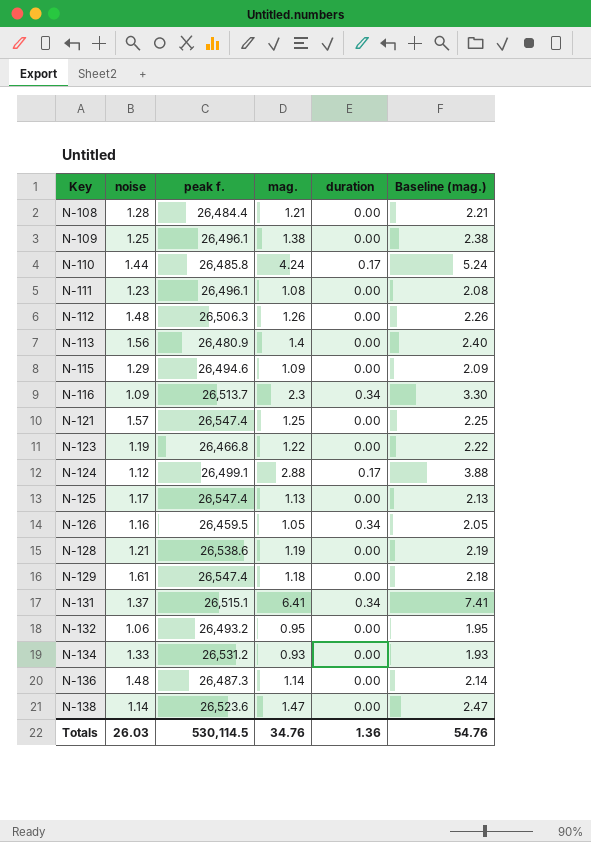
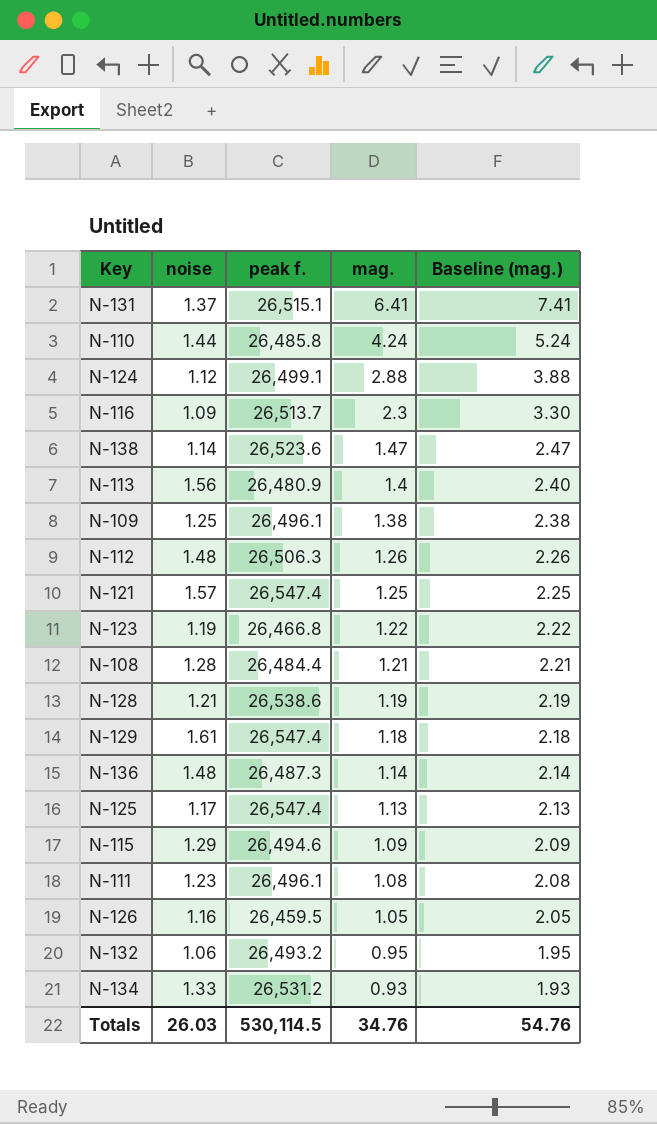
row order: Key ascending -> mag. descending
column duration | position: 5 -> none

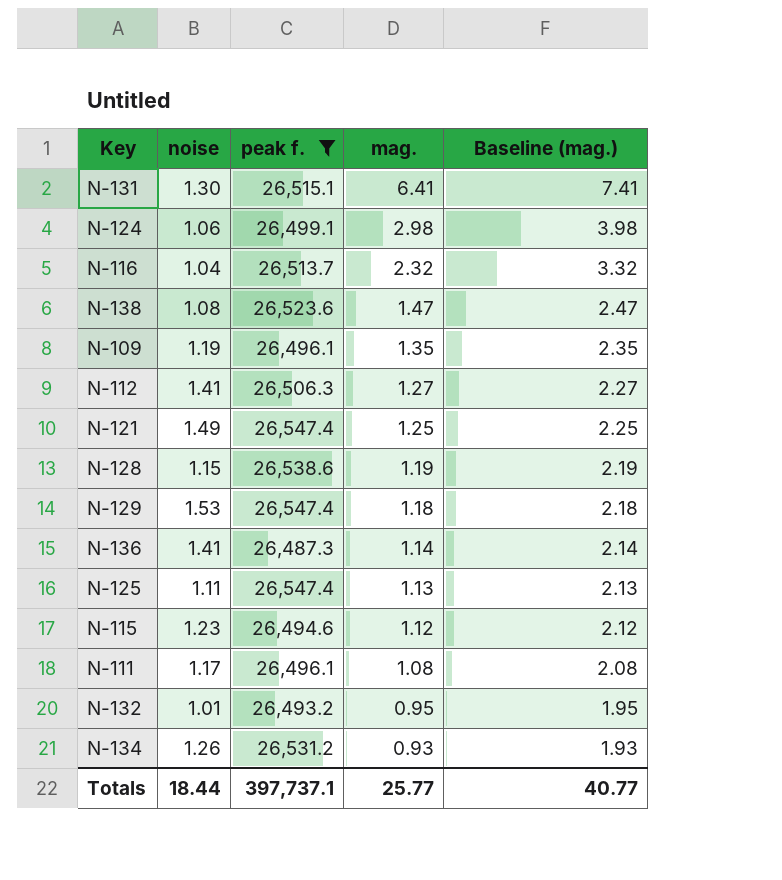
filter: none -> peak f. >= 26,487.3
N-131 | noise: 1.37 -> 1.30
N-124 | noise: 1.12 -> 1.06
N-124 | mag.: 2.88 -> 2.98
N-124 | Baseline (mag.): 3.88 -> 3.98
N-116 | noise: 1.09 -> 1.04
N-116 | mag.: 2.3 -> 2.32
N-116 | Baseline (mag.): 3.30 -> 3.32
N-138 | noise: 1.14 -> 1.08
N-109 | noise: 1.25 -> 1.19
N-109 | mag.: 1.38 -> 1.35
N-109 | Baseline (mag.): 2.38 -> 2.35
N-112 | noise: 1.48 -> 1.41
N-112 | mag.: 1.26 -> 1.27
N-112 | Baseline (mag.): 2.26 -> 2.27
N-121 | noise: 1.57 -> 1.49
N-128 | noise: 1.21 -> 1.15
N-129 | noise: 1.61 -> 1.53
N-136 | noise: 1.48 -> 1.41
N-125 | noise: 1.17 -> 1.11
N-115 | noise: 1.29 -> 1.23
N-115 | mag.: 1.09 -> 1.12
N-115 | Baseline (mag.): 2.09 -> 2.12
N-111 | noise: 1.23 -> 1.17
N-132 | noise: 1.06 -> 1.01
N-134 | noise: 1.33 -> 1.26
Totals | noise: 26.03 -> 18.44
Totals | peak f.: 530,114.5 -> 397,737.1
Totals | mag.: 34.76 -> 25.77
Totals | Baseline (mag.): 54.76 -> 40.77

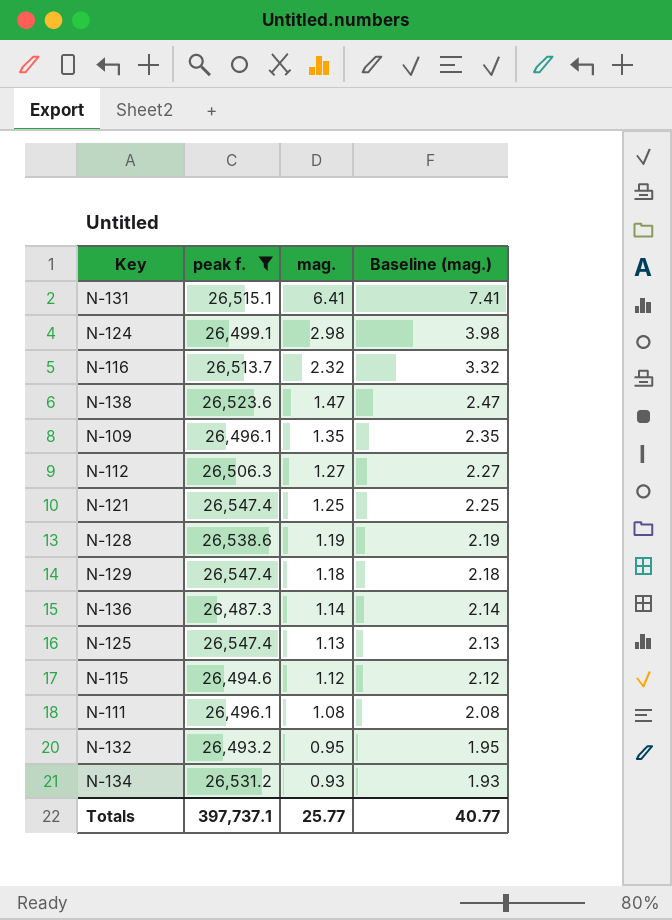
column noise | position: 2 -> none

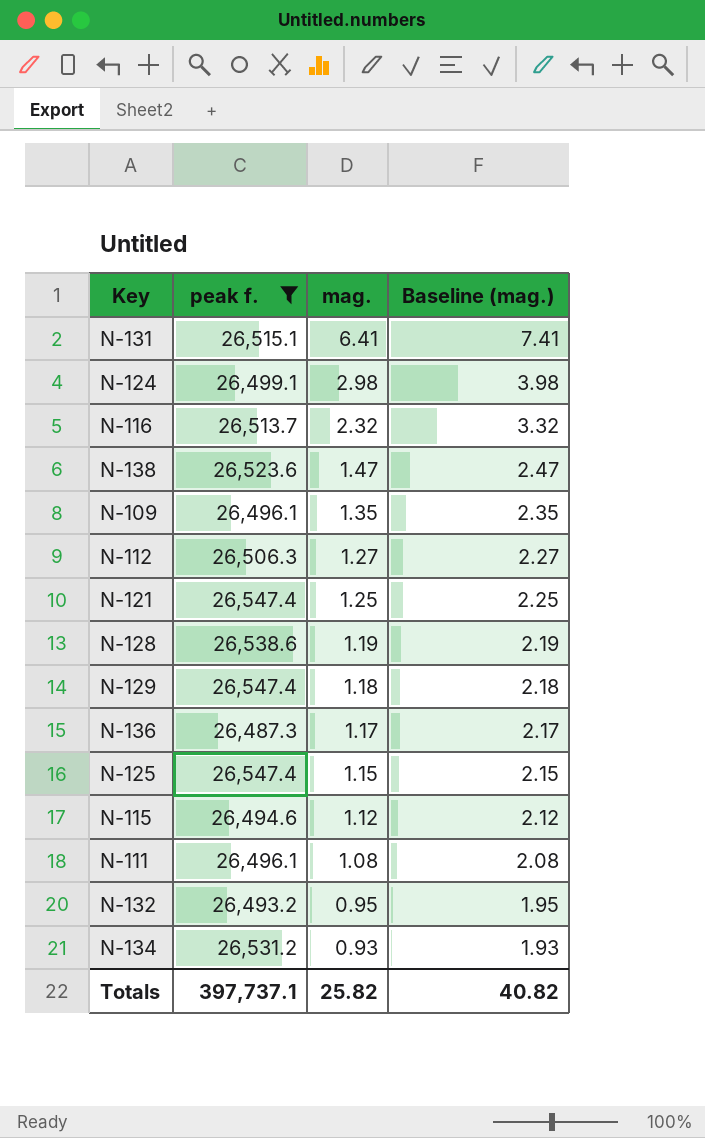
N-136 | mag.: 1.14 -> 1.17
N-136 | Baseline (mag.): 2.14 -> 2.17
N-125 | mag.: 1.13 -> 1.15
N-125 | Baseline (mag.): 2.13 -> 2.15
Totals | mag.: 25.77 -> 25.82
Totals | Baseline (mag.): 40.77 -> 40.82

